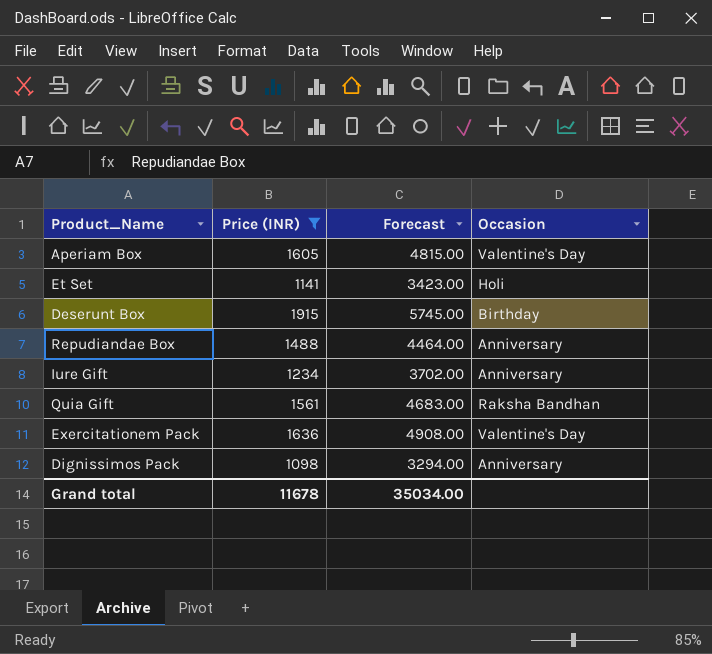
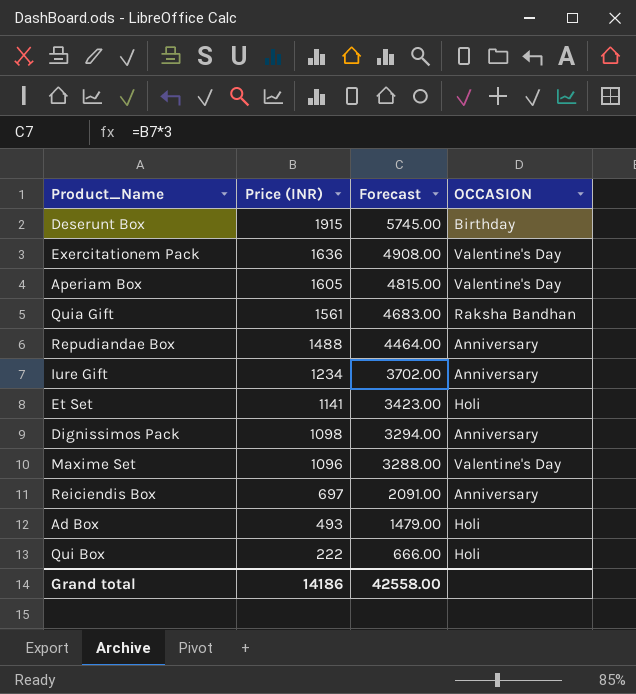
filter: Price (INR) >= 1098 -> none
row order: none -> Price (INR) descending
column name: Occasion -> OCCASION
Grand total | Price (INR): 11678 -> 14186
Grand total | Forecast: 35034.00 -> 42558.00

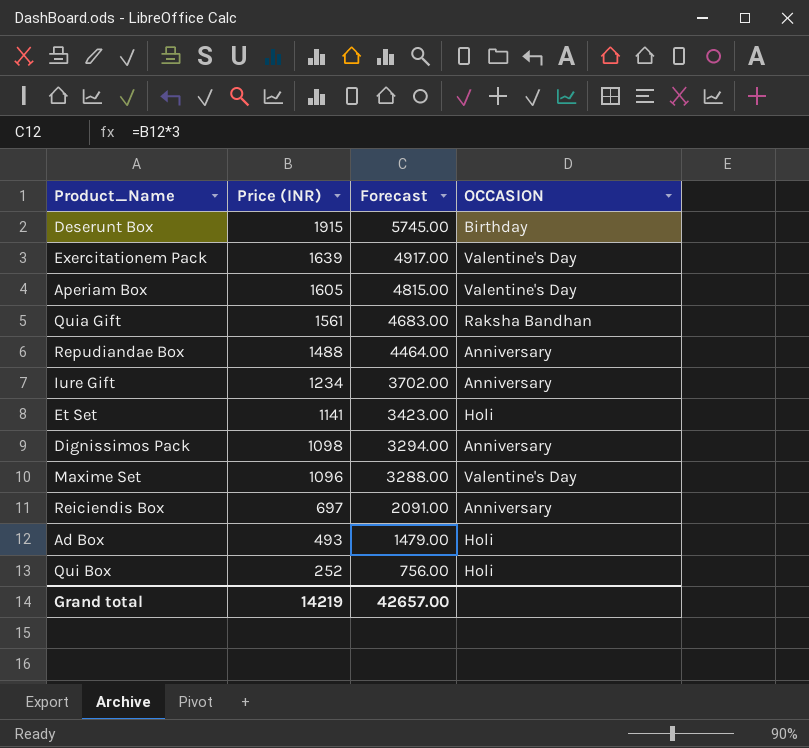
Exercitationem Pack | Price (INR): 1636 -> 1639
Exercitationem Pack | Forecast: 4908.00 -> 4917.00
Qui Box | Price (INR): 222 -> 252
Qui Box | Forecast: 666.00 -> 756.00
Grand total | Price (INR): 14186 -> 14219
Grand total | Forecast: 42558.00 -> 42657.00

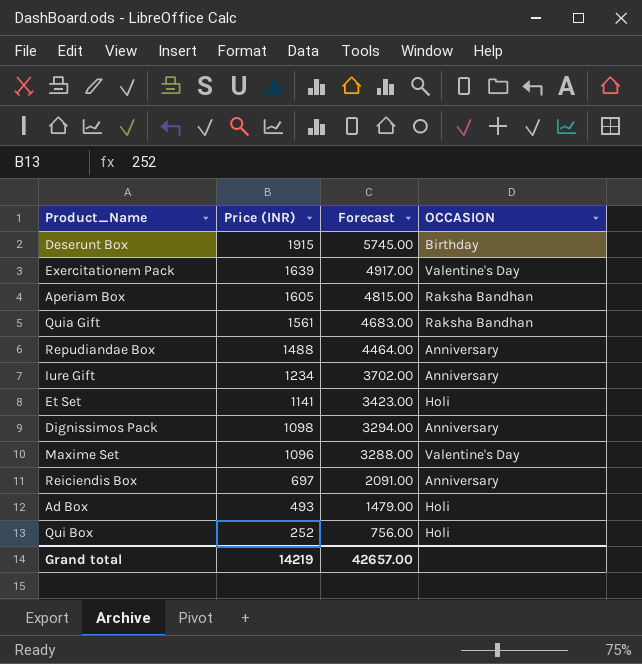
Aperiam Box | OCCASION: Valentine's Day -> Raksha Bandhan

